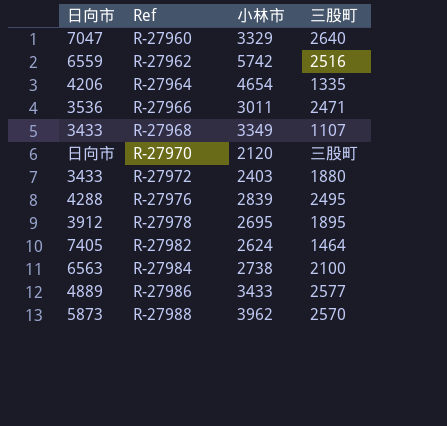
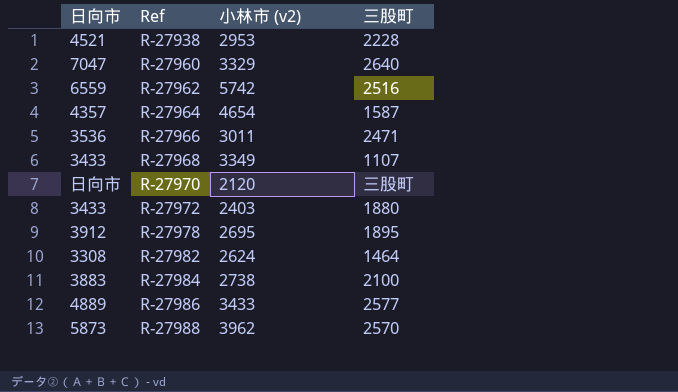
column name: 小林市 -> 小林市 (v2)
row R-27976: 4288 | 2839 | 2495 -> none
row R-27938: none -> 4521 | 2953 | 2228
R-27964 | 日向市: 4206 -> 4357
R-27964 | 三股町: 1335 -> 1587
R-27982 | 日向市: 7405 -> 3308
R-27984 | 日向市: 6563 -> 3883

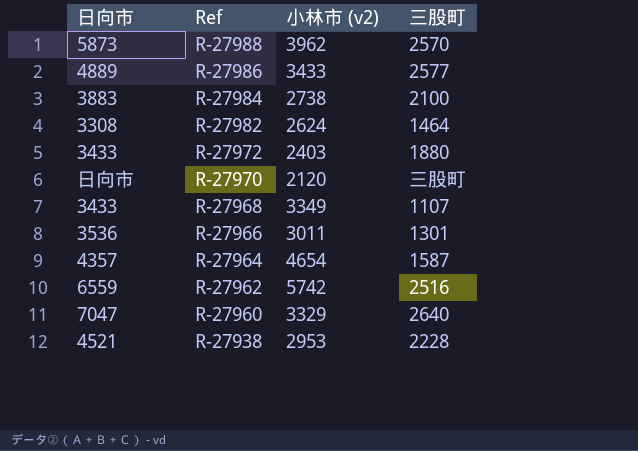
row order: Ref ascending -> Ref descending
row R-27978: 3912 | 2695 | 1895 -> none
R-27966 | 三股町: 2471 -> 1301

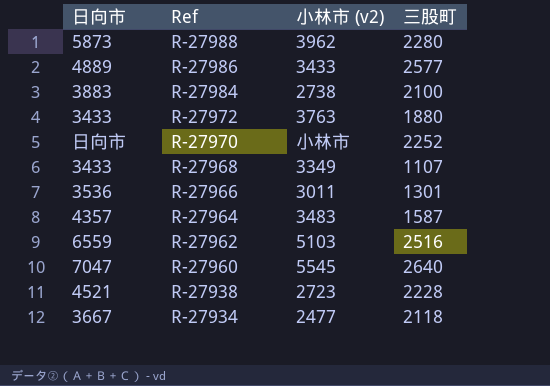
row R-27982: 3308 | 2624 | 1464 -> none
R-27988 | 三股町: 2570 -> 2280
R-27972 | 小林市 (v2): 2403 -> 3763
R-27970 | 小林市 (v2): 2120 -> 小林市
R-27970 | 三股町: 三股町 -> 2252
R-27964 | 小林市 (v2): 4654 -> 3483
R-27962 | 小林市 (v2): 5742 -> 5103
R-27960 | 小林市 (v2): 3329 -> 5545
R-27938 | 小林市 (v2): 2953 -> 2723
row R-27934: none -> 3667 | 2477 | 2118

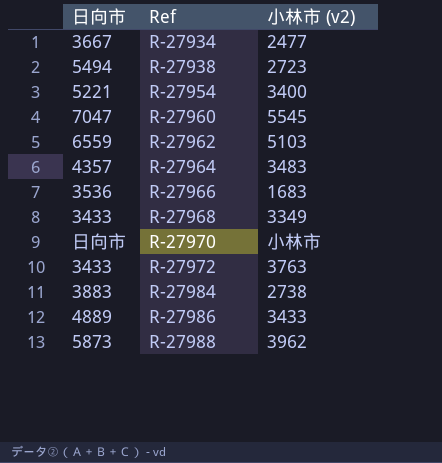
row order: Ref descending -> Ref ascending
column 三股町 | position: 4 -> none
R-27938 | 日向市: 4521 -> 5494
row R-27954: none -> 5221 | 3400
R-27966 | 小林市 (v2): 3011 -> 1683

